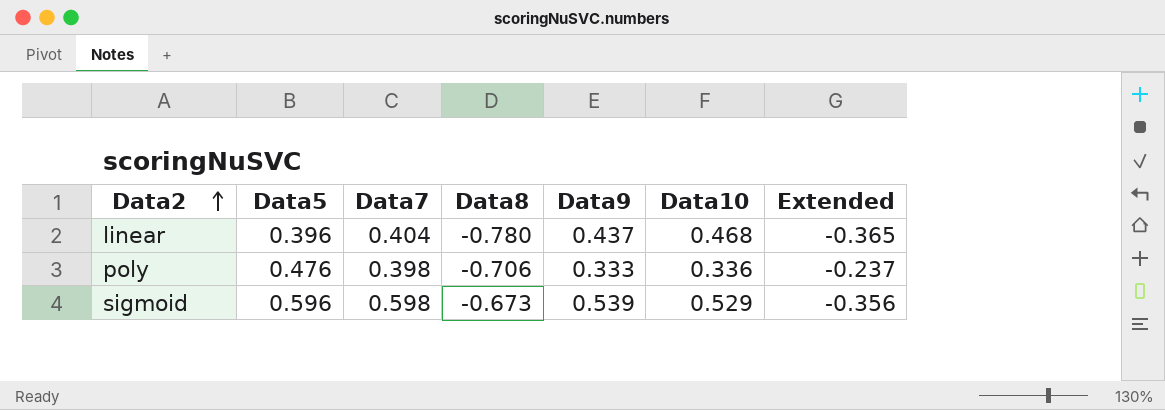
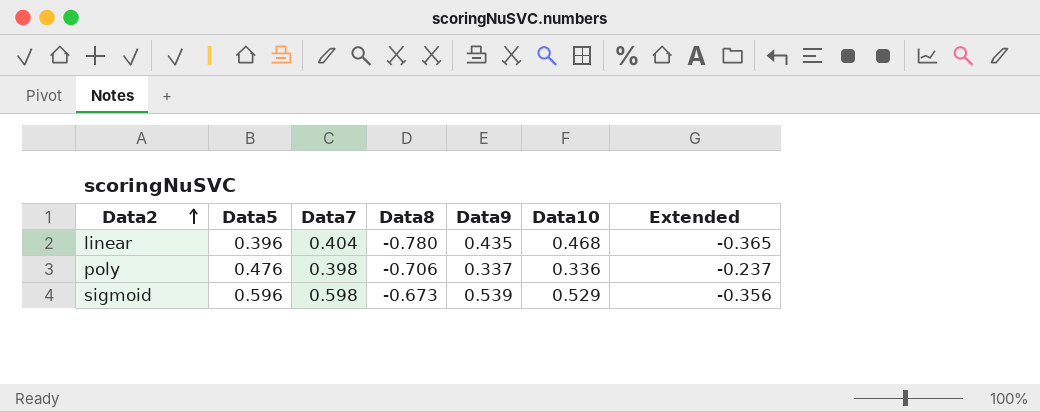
linear | Data9: 0.437 -> 0.435
poly | Data9: 0.333 -> 0.337

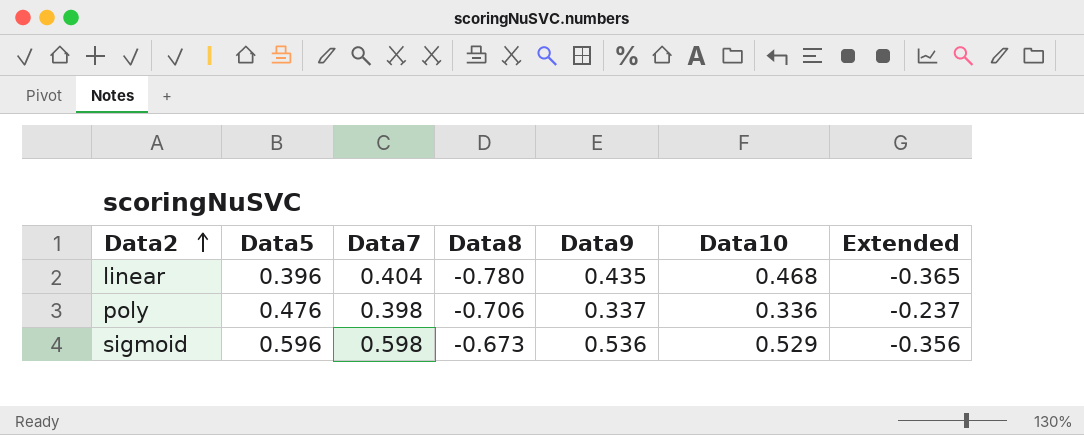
sigmoid | Data9: 0.539 -> 0.536

